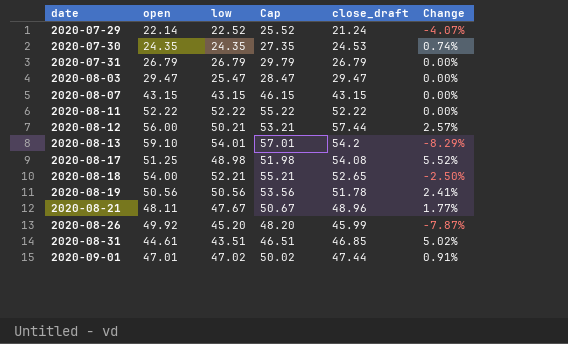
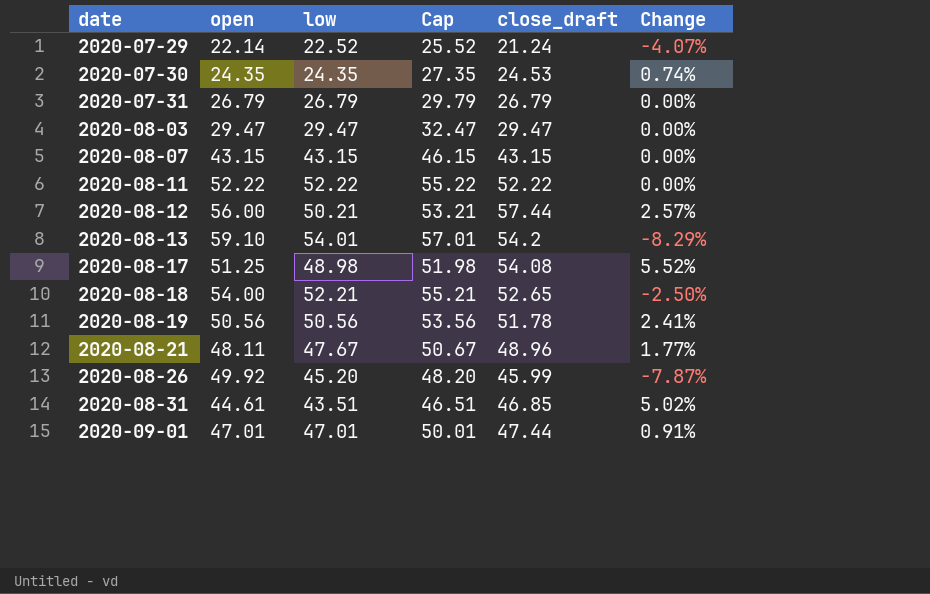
2020-08-03 | low: 25.47 -> 29.47
2020-08-03 | Cap: 28.47 -> 32.47
2020-09-01 | low: 47.02 -> 47.01
2020-09-01 | Cap: 50.02 -> 50.01

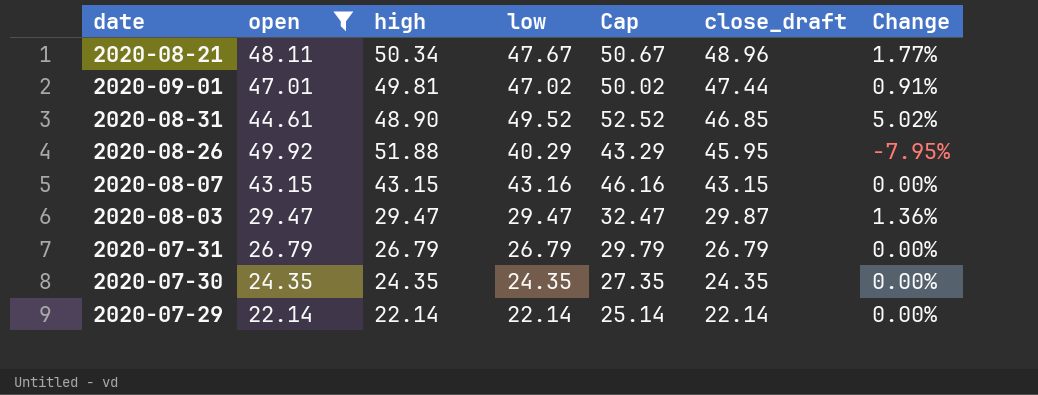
filter: none -> open <= 49.92
row order: date ascending -> close_draft descending
column high | position: none -> 3
2020-09-01 | low: 47.01 -> 47.02
2020-09-01 | Cap: 50.01 -> 50.02
2020-08-31 | low: 43.51 -> 49.52
2020-08-31 | Cap: 46.51 -> 52.52
2020-08-26 | low: 45.20 -> 40.29
2020-08-26 | Cap: 48.20 -> 43.29
2020-08-26 | close_draft: 45.99 -> 45.95
2020-08-26 | Change: -7.87% -> -7.95%
2020-08-07 | low: 43.15 -> 43.16
2020-08-07 | Cap: 46.15 -> 46.16
2020-08-03 | close_draft: 29.47 -> 29.87
2020-08-03 | Change: 0.00% -> 1.36%
2020-07-30 | close_draft: 24.53 -> 24.35
2020-07-30 | Change: 0.74% -> 0.00%
2020-07-29 | low: 22.52 -> 22.14
2020-07-29 | Cap: 25.52 -> 25.14
2020-07-29 | close_draft: 21.24 -> 22.14
2020-07-29 | Change: -4.07% -> 0.00%

